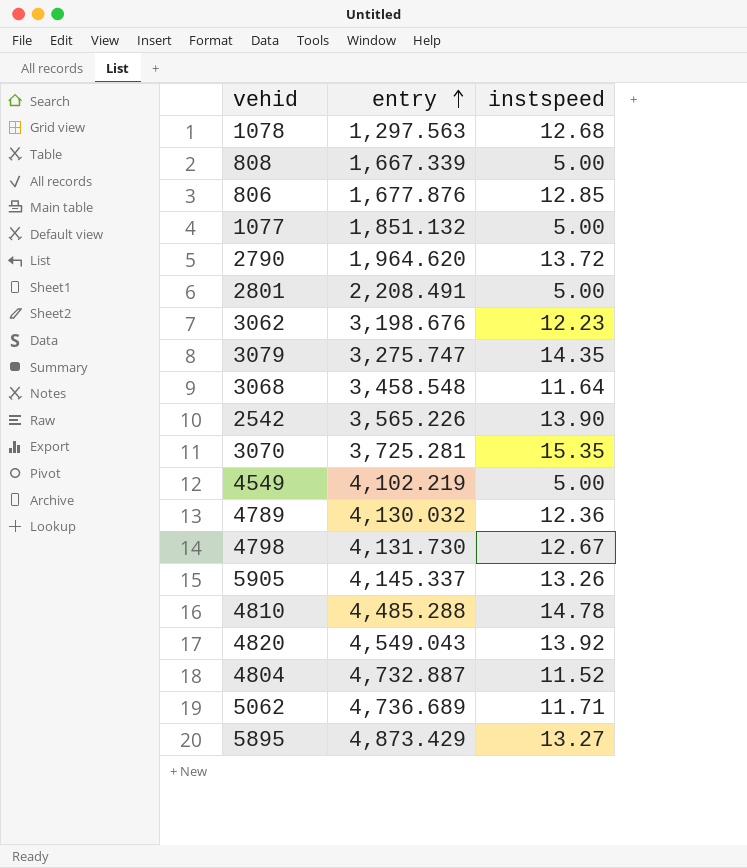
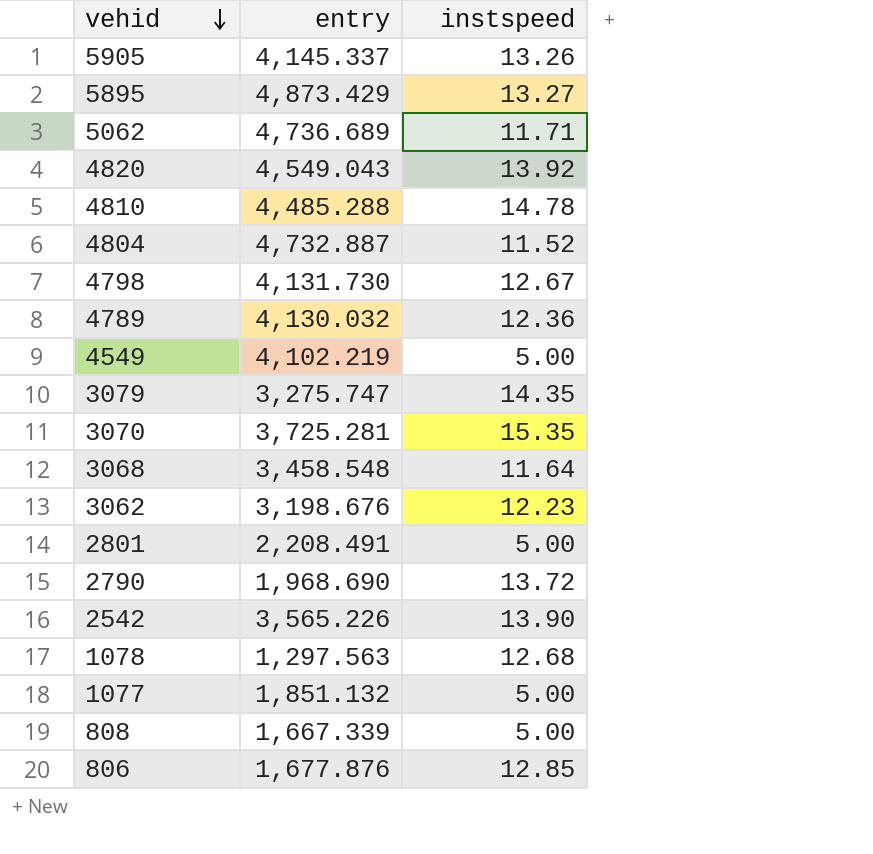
row order: entry ascending -> vehid descending
2790 | entry: 1,964.620 -> 1,968.690

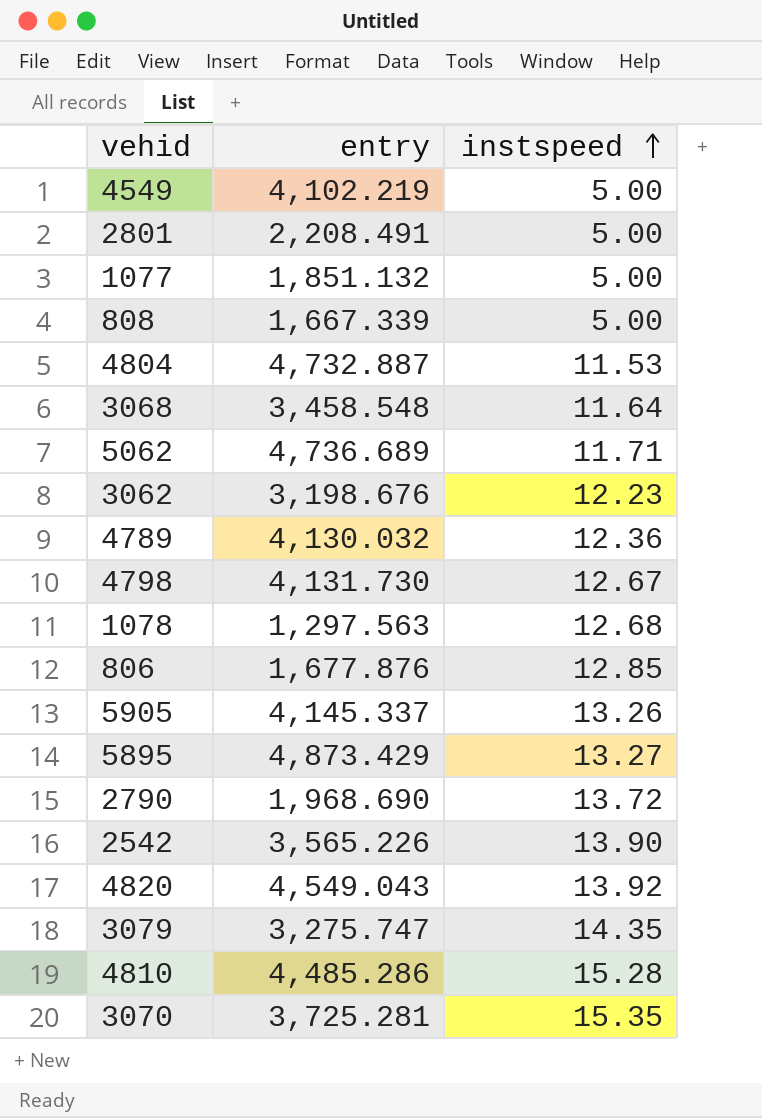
row order: vehid descending -> instspeed ascending
4804 | instspeed: 11.52 -> 11.53
4810 | entry: 4,485.288 -> 4,485.286
4810 | instspeed: 14.78 -> 15.28

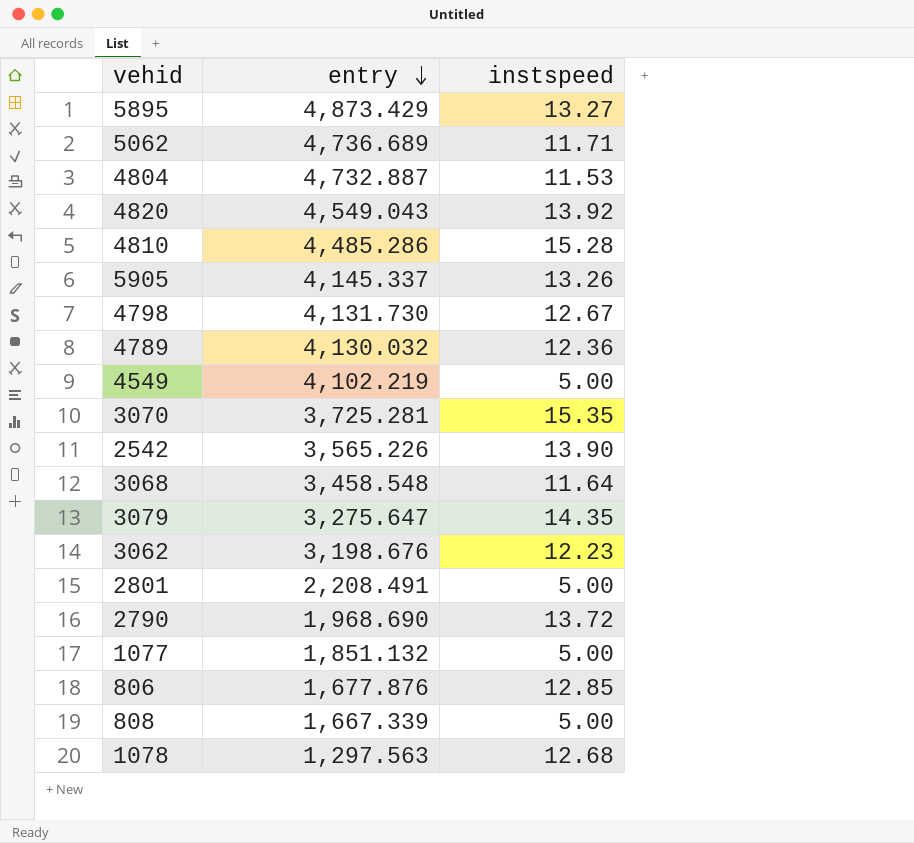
row order: instspeed ascending -> entry descending
3079 | entry: 3,275.747 -> 3,275.647

